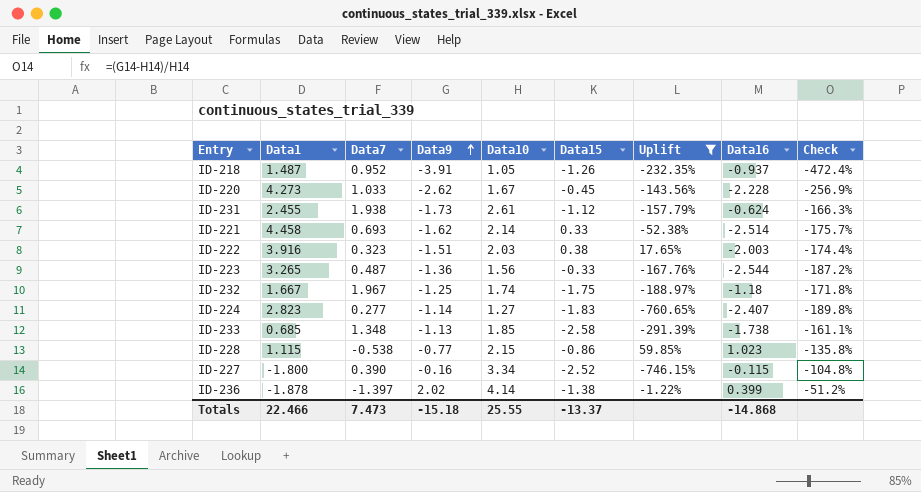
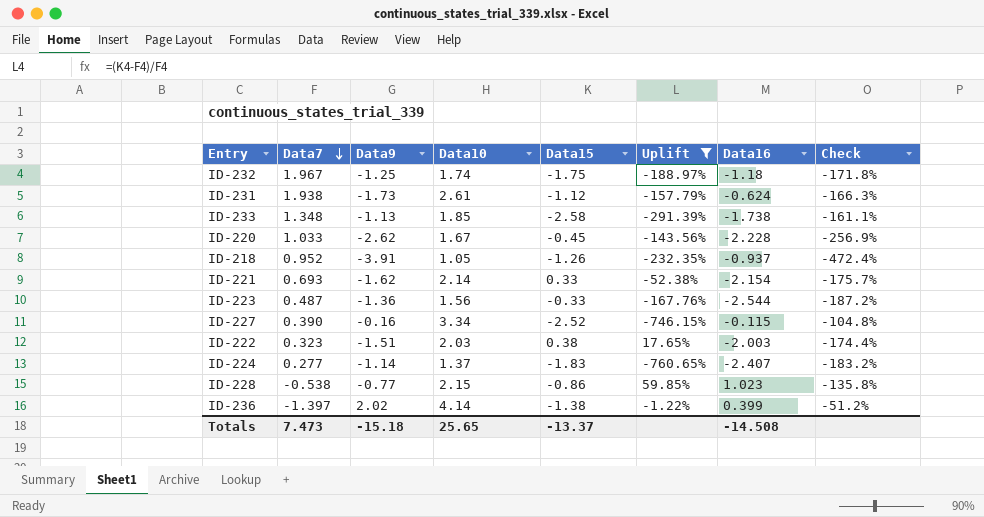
row order: Data9 ascending -> Data7 descending
column Data1 | position: 2 -> none
ID-221 | Data16: -2.514 -> -2.154
ID-224 | Data10: 1.27 -> 1.37
ID-224 | Check: -189.8% -> -183.2%
Totals | Data10: 25.55 -> 25.65
Totals | Data16: -14.868 -> -14.508

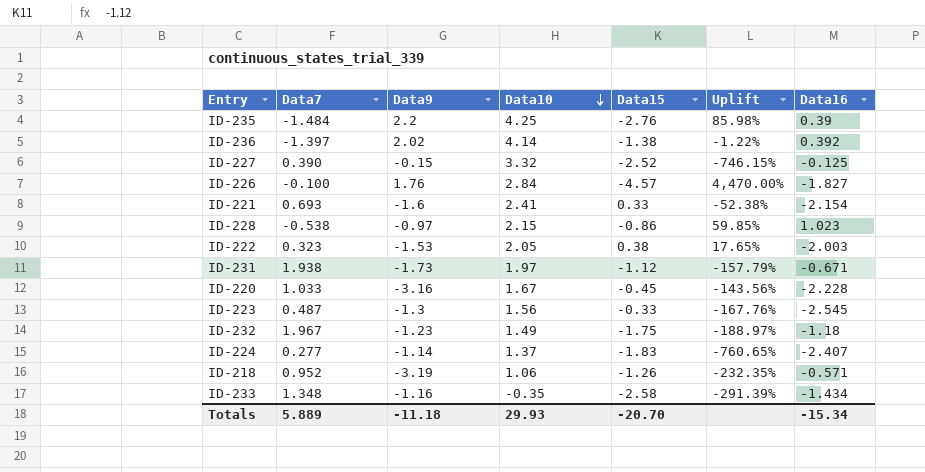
filter: Uplift <= 59.85% -> none
row order: Data7 descending -> Data10 descending
column Check | formula: ([Data9] - [Data10]) / [Data10] -> none
ID-236 | Data16: 0.399 -> 0.392
ID-227 | Data9: -0.16 -> -0.15
ID-227 | Data10: 3.34 -> 3.32
ID-227 | Data16: -0.115 -> -0.125
ID-221 | Data9: -1.62 -> -1.6
ID-221 | Data10: 2.14 -> 2.41
ID-228 | Data9: -0.77 -> -0.97
ID-222 | Data9: -1.51 -> -1.53
ID-222 | Data10: 2.03 -> 2.05
ID-231 | Data10: 2.61 -> 1.97
ID-231 | Data16: -0.624 -> -0.671
ID-220 | Data9: -2.62 -> -3.16
ID-223 | Data9: -1.36 -> -1.3
ID-223 | Data16: -2.544 -> -2.545
ID-232 | Data9: -1.25 -> -1.23
ID-232 | Data10: 1.74 -> 1.49
ID-218 | Data9: -3.91 -> -3.19
ID-218 | Data10: 1.05 -> 1.06
ID-218 | Data16: -0.937 -> -0.571
ID-233 | Data9: -1.13 -> -1.16
ID-233 | Data10: 1.85 -> -0.35
ID-233 | Data16: -1.738 -> -1.434
Totals | Data7: 7.473 -> 5.889
Totals | Data9: -15.18 -> -11.18
Totals | Data10: 25.65 -> 29.93
Totals | Data15: -13.37 -> -20.70
Totals | Data16: -14.508 -> -15.34

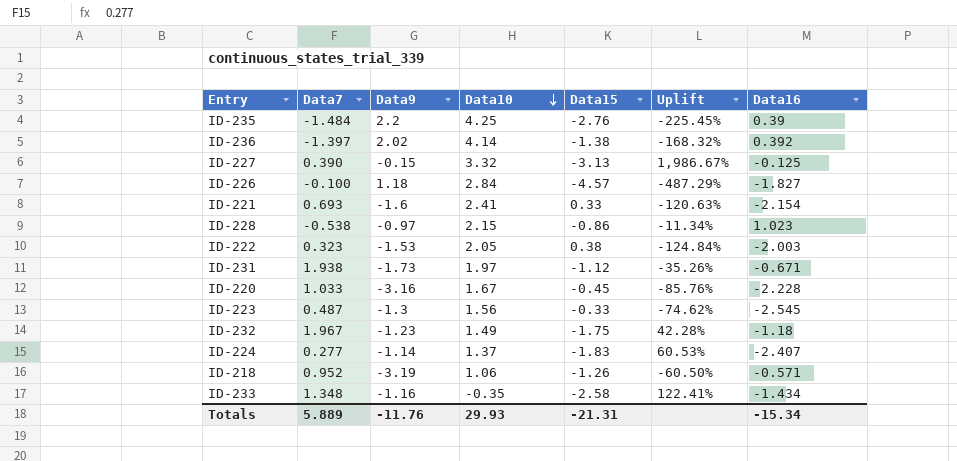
column Uplift | formula: ([Data15] - [Data7]) / [Data7] -> ([Data15] - [Data9]) / [Data9]
ID-227 | Data15: -2.52 -> -3.13
ID-226 | Data9: 1.76 -> 1.18
Totals | Data9: -11.18 -> -11.76
Totals | Data15: -20.70 -> -21.31

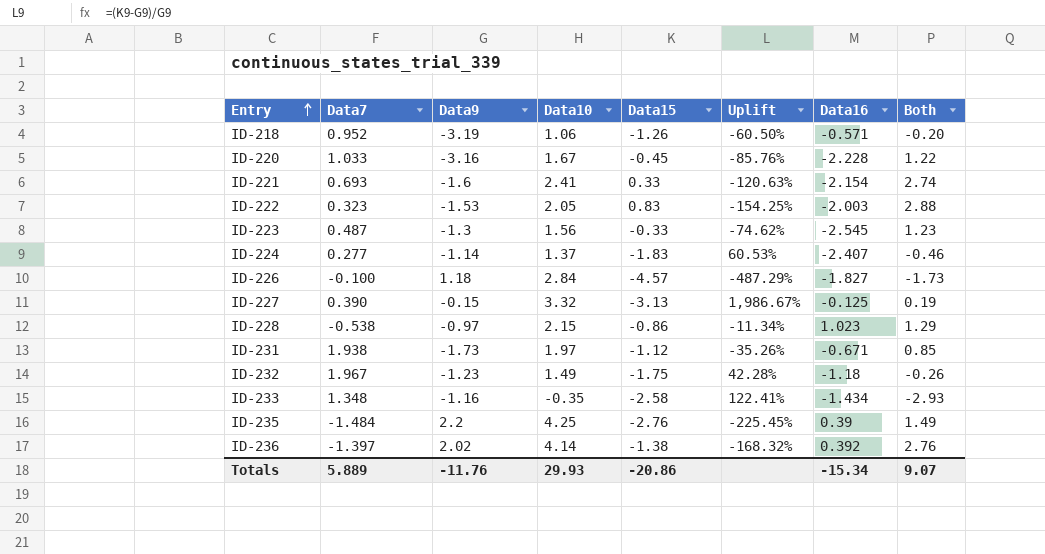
row order: Data10 descending -> Entry ascending
column Both | formula: none -> [Data10] + [Data15]
ID-222 | Data15: 0.38 -> 0.83
ID-222 | Uplift: -124.84% -> -154.25%
Totals | Data15: -21.31 -> -20.86

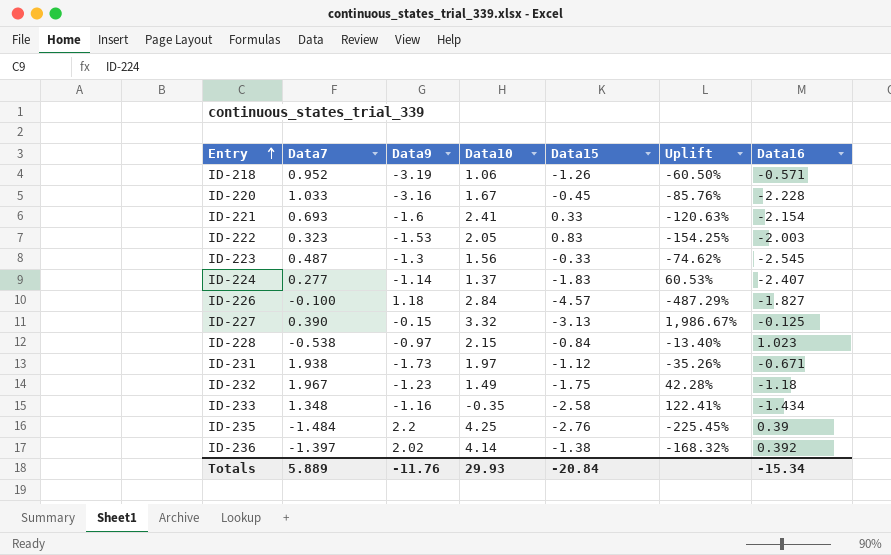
column Both | formula: [Data10] + [Data15] -> none
ID-228 | Data15: -0.86 -> -0.84
ID-228 | Uplift: -11.34% -> -13.40%
Totals | Data15: -20.86 -> -20.84

